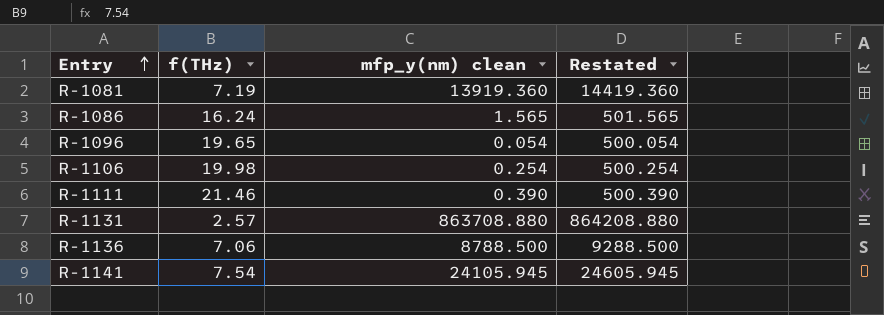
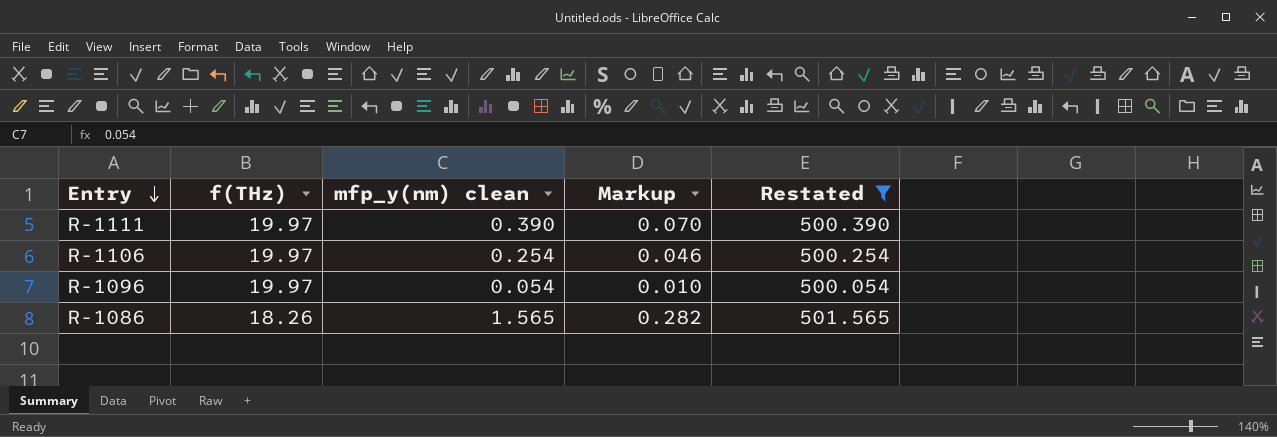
filter: none -> Restated <= 501.565
row order: Entry ascending -> Entry descending
column Markup | formula: none -> [mfp_y(nm) clean] * 0.18
R-1111 | f(THz): 21.46 -> 19.97
R-1106 | f(THz): 19.98 -> 19.97
R-1096 | f(THz): 19.65 -> 19.97
R-1086 | f(THz): 16.24 -> 18.26

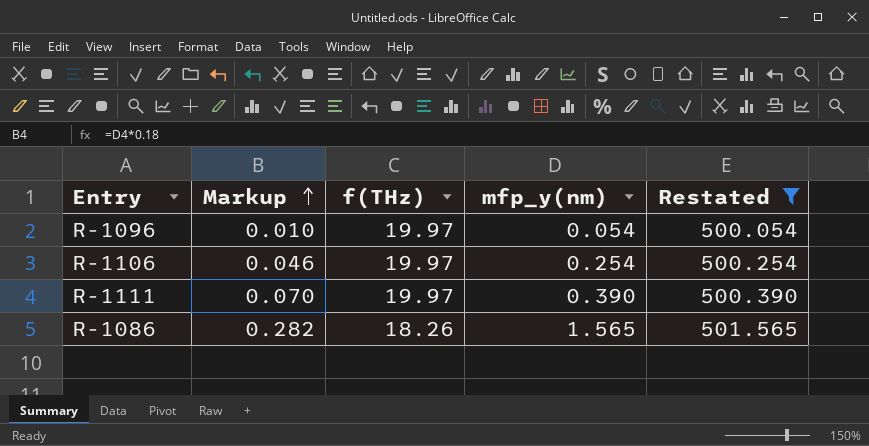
row order: Entry descending -> Markup ascending
column Markup | position: 4 -> 2
column name: mfp_y(nm) clean -> mfp_y(nm)

